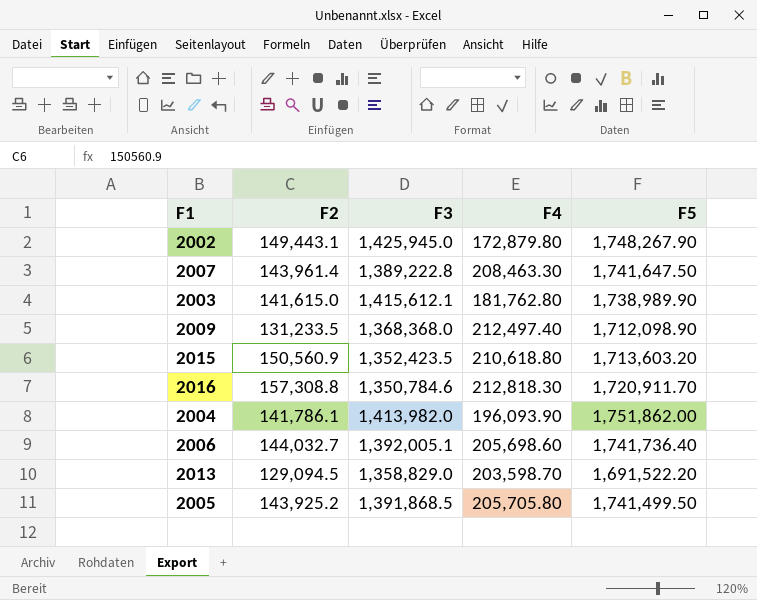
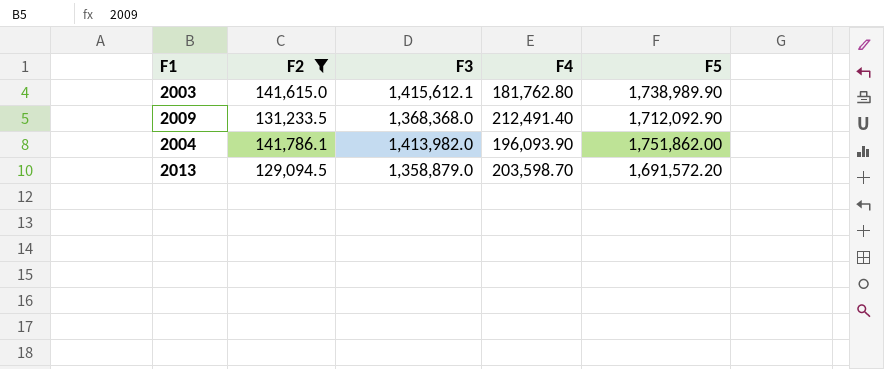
filter: none -> F2 <= 141,786.1
2009 | F4: 212,497.40 -> 212,491.40
2009 | F5: 1,712,098.90 -> 1,712,092.90
2013 | F3: 1,358,829.0 -> 1,358,879.0
2013 | F5: 1,691,522.20 -> 1,691,572.20

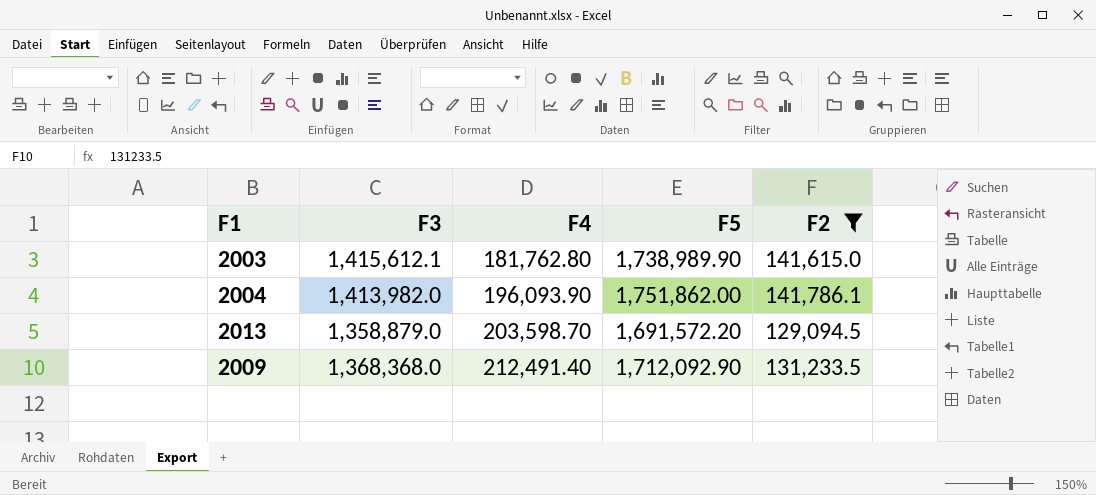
row order: none -> F4 ascending
column F2 | position: 2 -> 5

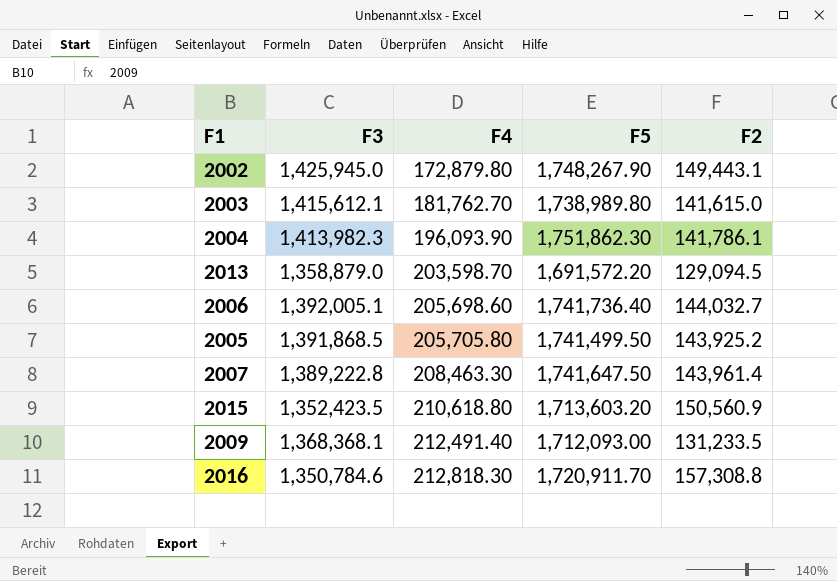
filter: F2 <= 141,786.1 -> none
2003 | F4: 181,762.80 -> 181,762.70
2003 | F5: 1,738,989.90 -> 1,738,989.80
2004 | F3: 1,413,982.0 -> 1,413,982.3
2004 | F5: 1,751,862.00 -> 1,751,862.30
2009 | F3: 1,368,368.0 -> 1,368,368.1
2009 | F5: 1,712,092.90 -> 1,712,093.00

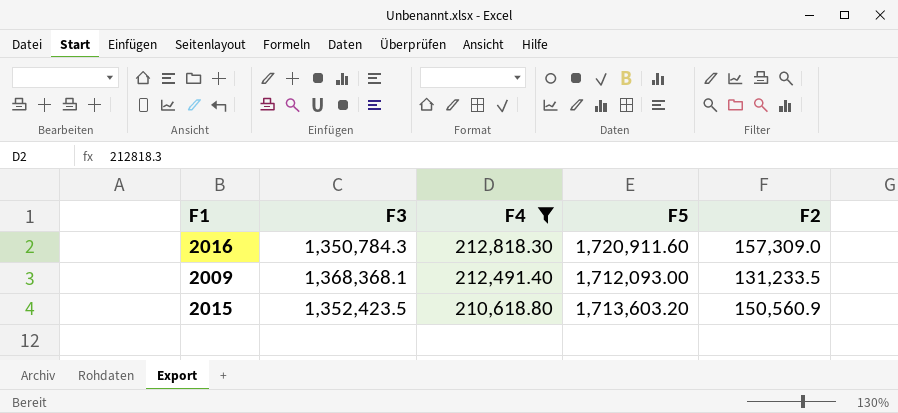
filter: none -> F4 >= 210,618.80
row order: F4 ascending -> F4 descending
2016 | F3: 1,350,784.6 -> 1,350,784.3
2016 | F5: 1,720,911.70 -> 1,720,911.60
2016 | F2: 157,308.8 -> 157,309.0

